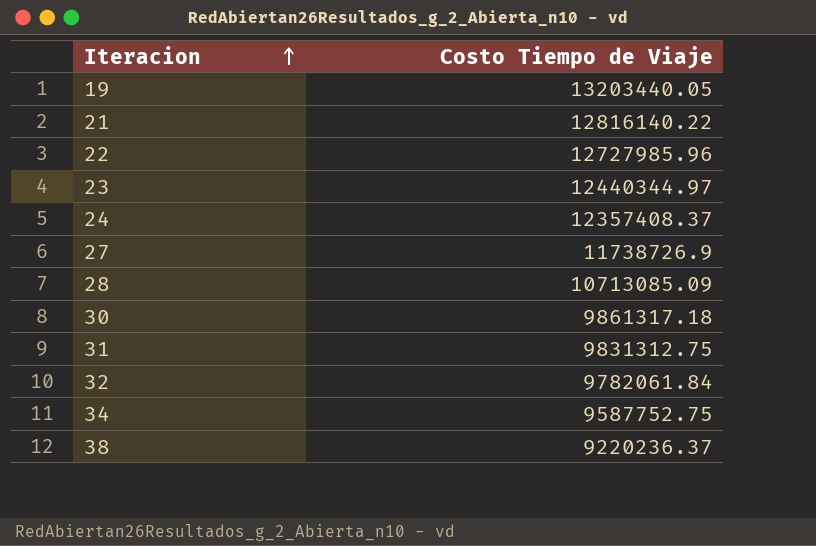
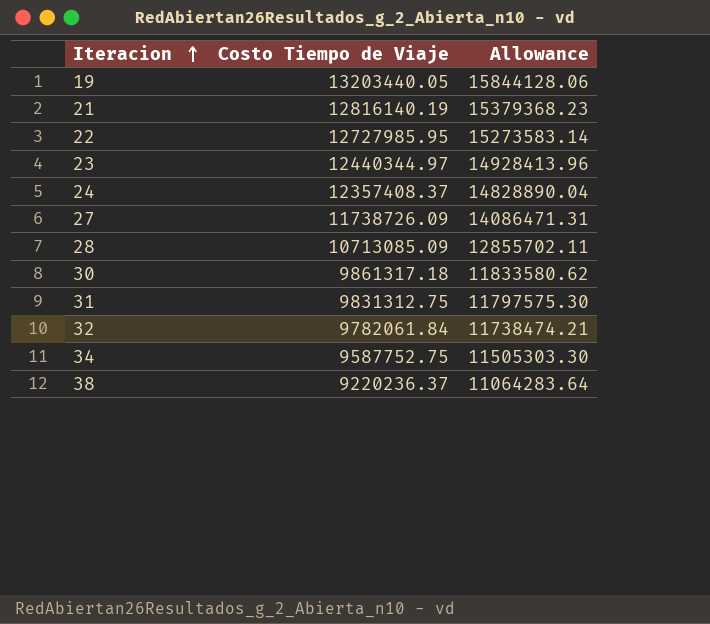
column Allowance | formula: none -> [Costo Tiempo de Viaje] * 1.2
21 | Costo Tiempo de Viaje: 12816140.22 -> 12816140.19
22 | Costo Tiempo de Viaje: 12727985.96 -> 12727985.95
27 | Costo Tiempo de Viaje: 11738726.9 -> 11738726.09

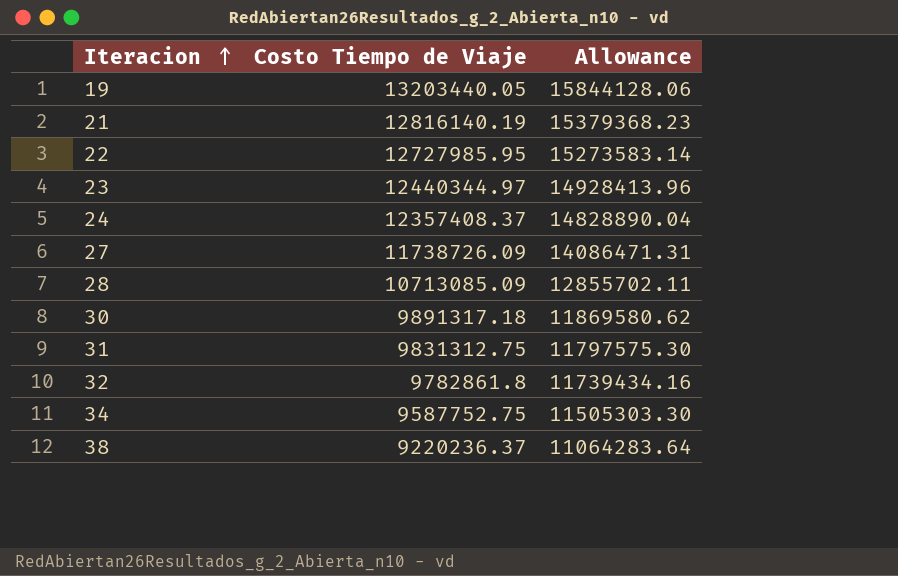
30 | Costo Tiempo de Viaje: 9861317.18 -> 9891317.18
30 | Allowance: 11833580.62 -> 11869580.62
32 | Costo Tiempo de Viaje: 9782061.84 -> 9782861.8
32 | Allowance: 11738474.21 -> 11739434.16

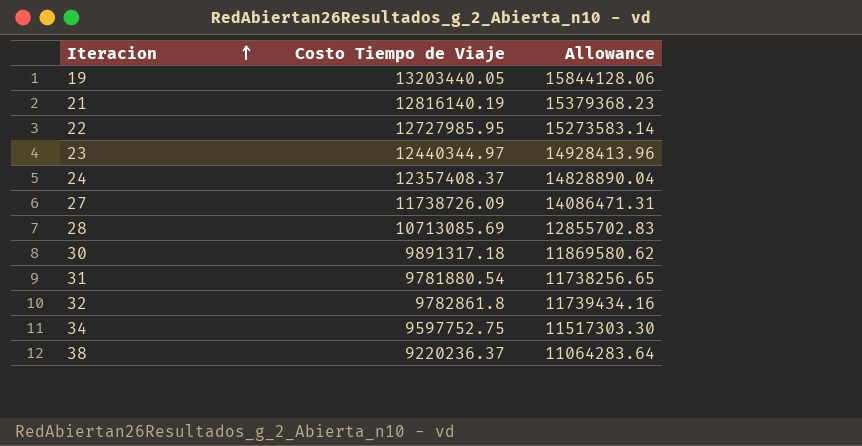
28 | Costo Tiempo de Viaje: 10713085.09 -> 10713085.69
28 | Allowance: 12855702.11 -> 12855702.83
31 | Costo Tiempo de Viaje: 9831312.75 -> 9781880.54
31 | Allowance: 11797575.30 -> 11738256.65
34 | Costo Tiempo de Viaje: 9587752.75 -> 9597752.75
34 | Allowance: 11505303.30 -> 11517303.30

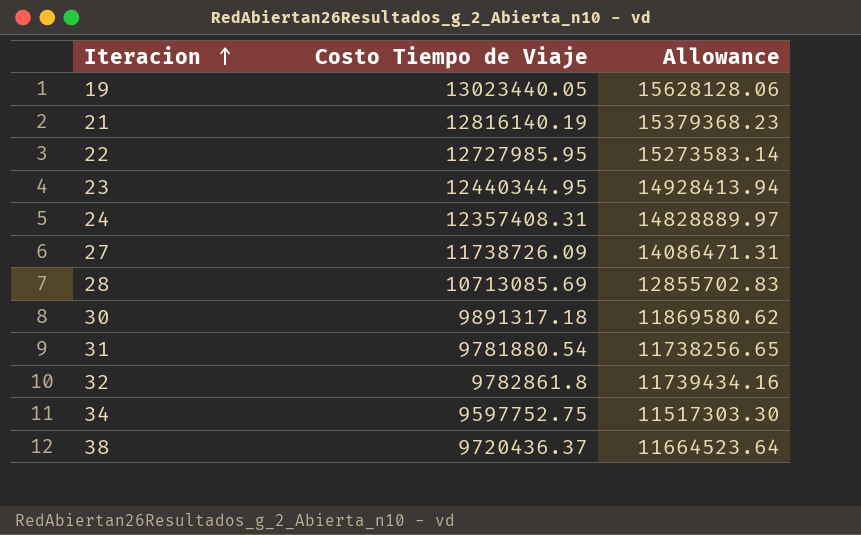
19 | Costo Tiempo de Viaje: 13203440.05 -> 13023440.05
19 | Allowance: 15844128.06 -> 15628128.06
23 | Costo Tiempo de Viaje: 12440344.97 -> 12440344.95
23 | Allowance: 14928413.96 -> 14928413.94
24 | Costo Tiempo de Viaje: 12357408.37 -> 12357408.31
24 | Allowance: 14828890.04 -> 14828889.97
38 | Costo Tiempo de Viaje: 9220236.37 -> 9720436.37
38 | Allowance: 11064283.64 -> 11664523.64

